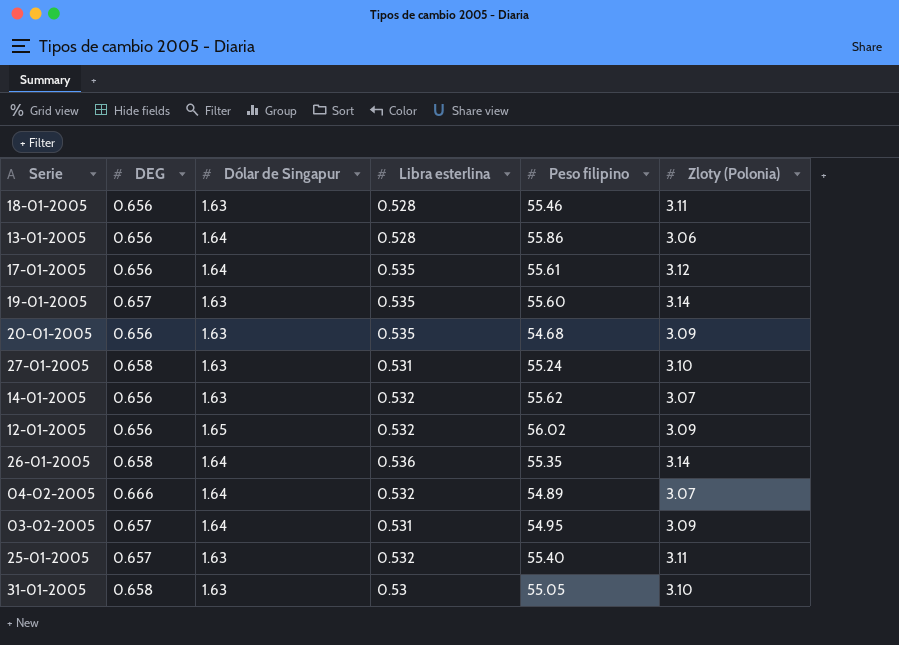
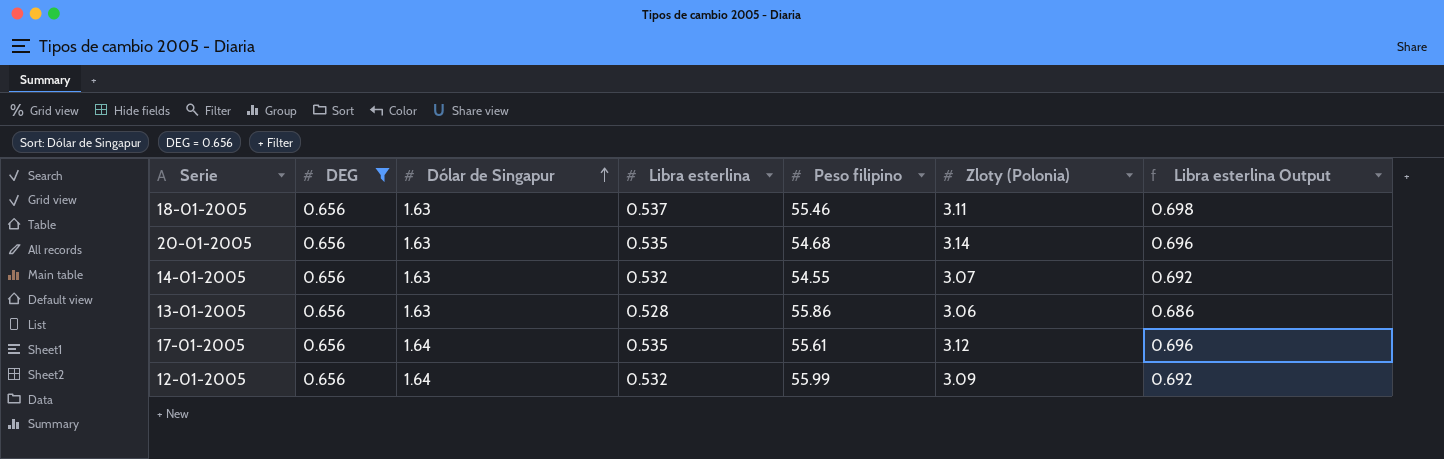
filter: none -> DEG = 0.656
row order: none -> Dólar de Singapur ascending
column Libra esterlina Output | formula: none -> [Libra esterlina] * 1.3
18-01-2005 | Libra esterlina: 0.528 -> 0.537
20-01-2005 | Zloty (Polonia): 3.09 -> 3.14
14-01-2005 | Peso filipino: 55.62 -> 54.55
13-01-2005 | Dólar de Singapur: 1.64 -> 1.63
12-01-2005 | Dólar de Singapur: 1.65 -> 1.64
12-01-2005 | Peso filipino: 56.02 -> 55.99

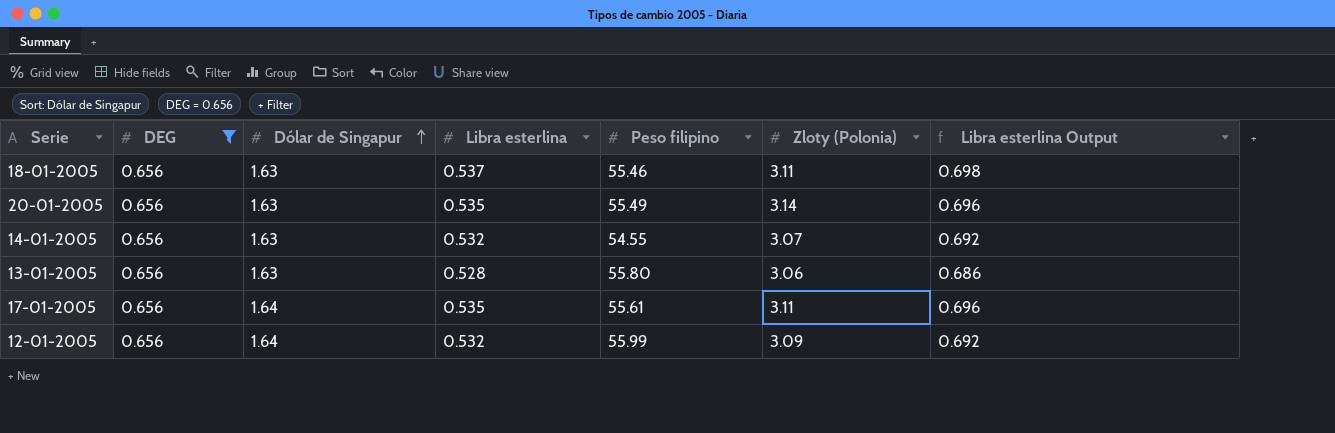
20-01-2005 | Peso filipino: 54.68 -> 55.49
13-01-2005 | Peso filipino: 55.86 -> 55.80
17-01-2005 | Zloty (Polonia): 3.12 -> 3.11

